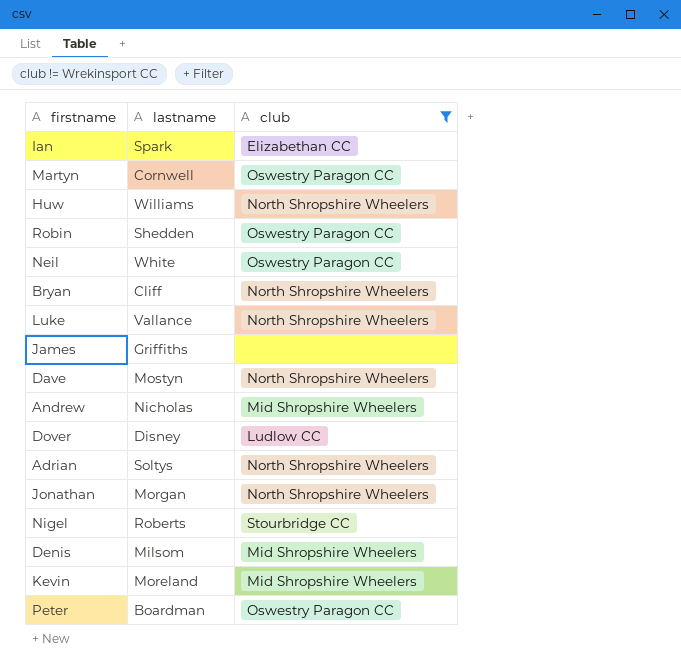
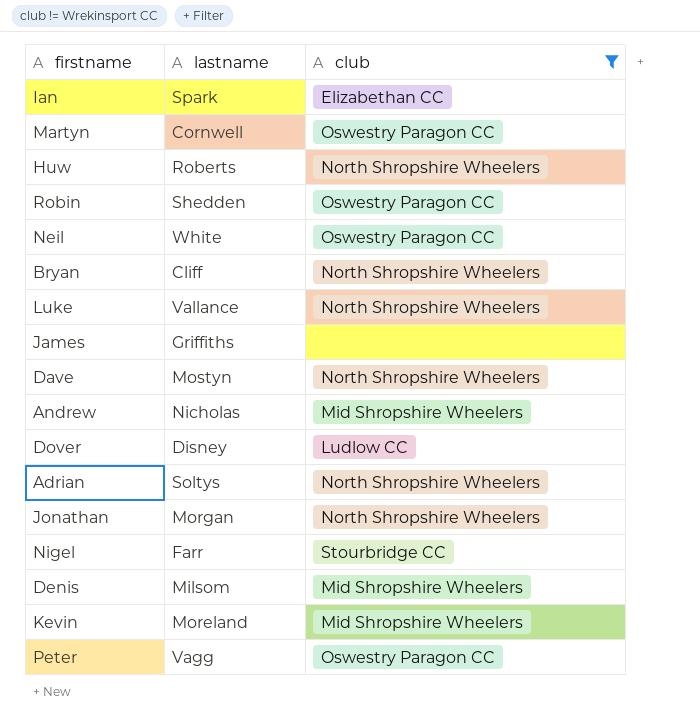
Huw | lastname: Williams -> Roberts
Nigel | lastname: Roberts -> Farr
Peter | lastname: Boardman -> Vagg

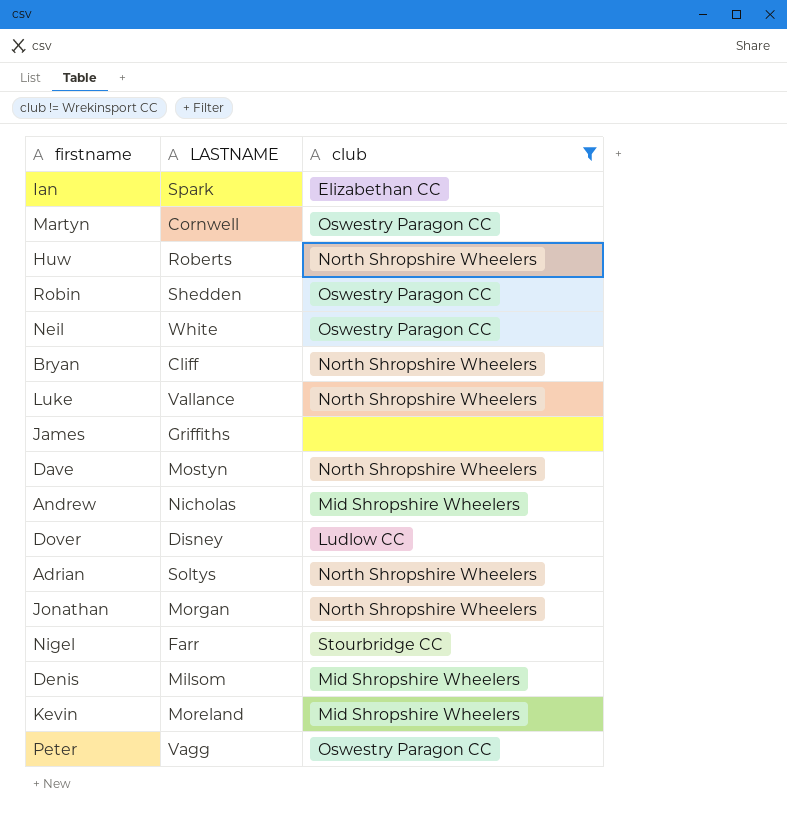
column name: lastname -> LASTNAME

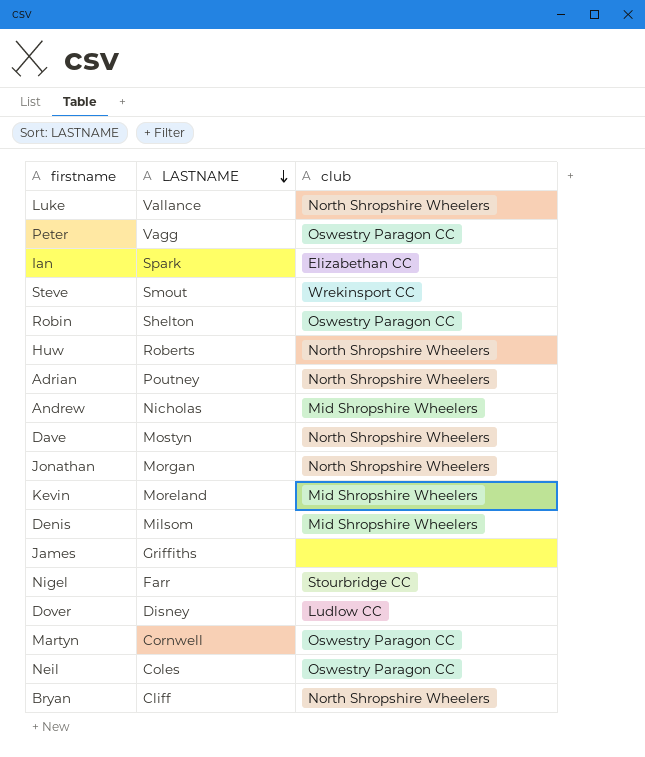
filter: club != Wrekinsport CC -> none
row order: none -> LASTNAME descending
Robin | LASTNAME: Shedden -> Shelton
Adrian | LASTNAME: Soltys -> Poutney
Neil | LASTNAME: White -> Coles

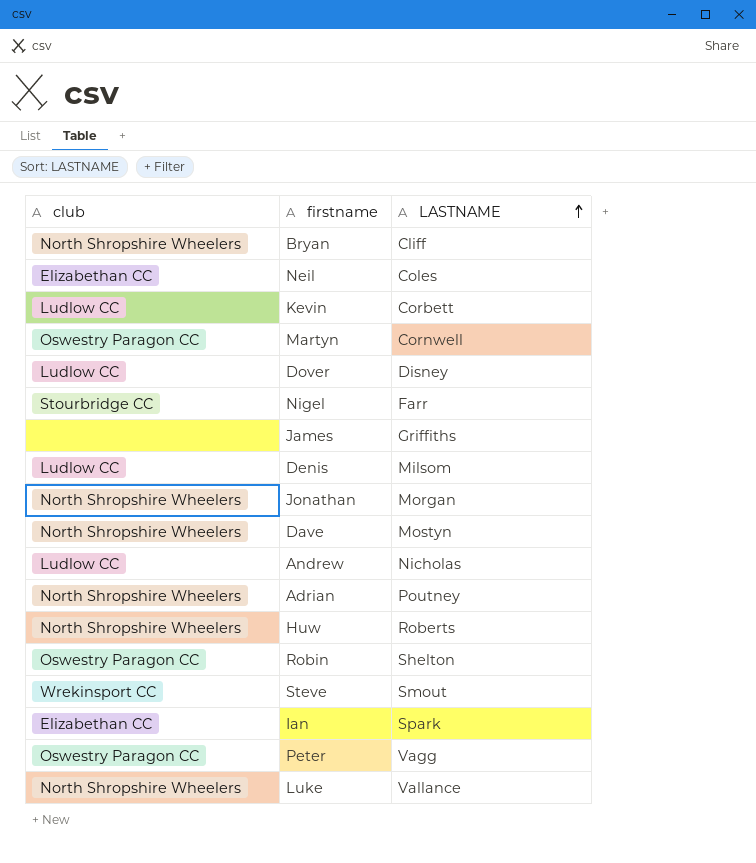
row order: LASTNAME descending -> LASTNAME ascending
column club | position: 3 -> 1
Neil | club: Oswestry Paragon CC -> Elizabethan CC
Kevin | club: Mid Shropshire Wheelers -> Ludlow CC
Kevin | LASTNAME: Moreland -> Corbett
Denis | club: Mid Shropshire Wheelers -> Ludlow CC
Andrew | club: Mid Shropshire Wheelers -> Ludlow CC

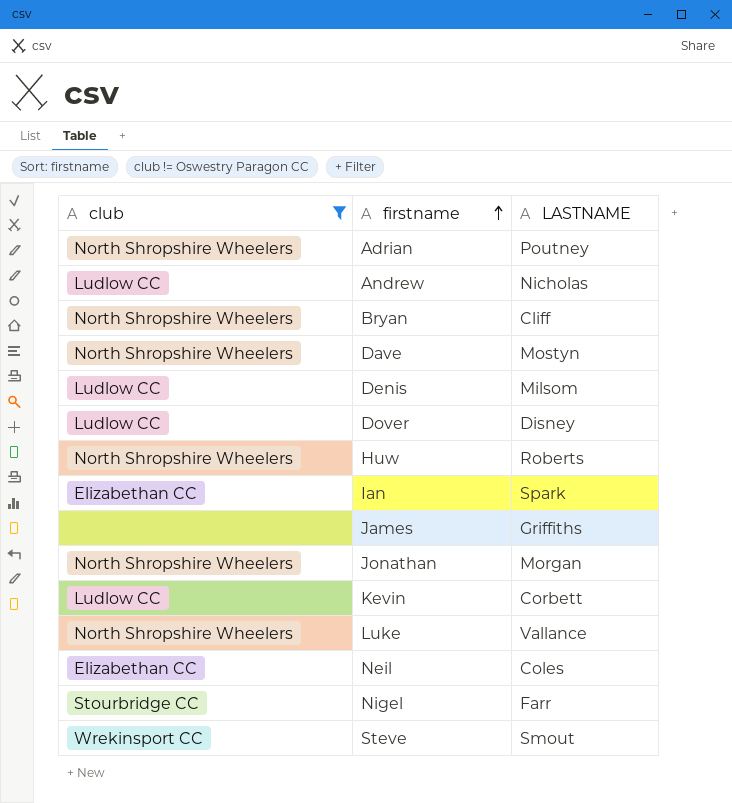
filter: none -> club != Oswestry Paragon CC
row order: LASTNAME ascending -> firstname ascending

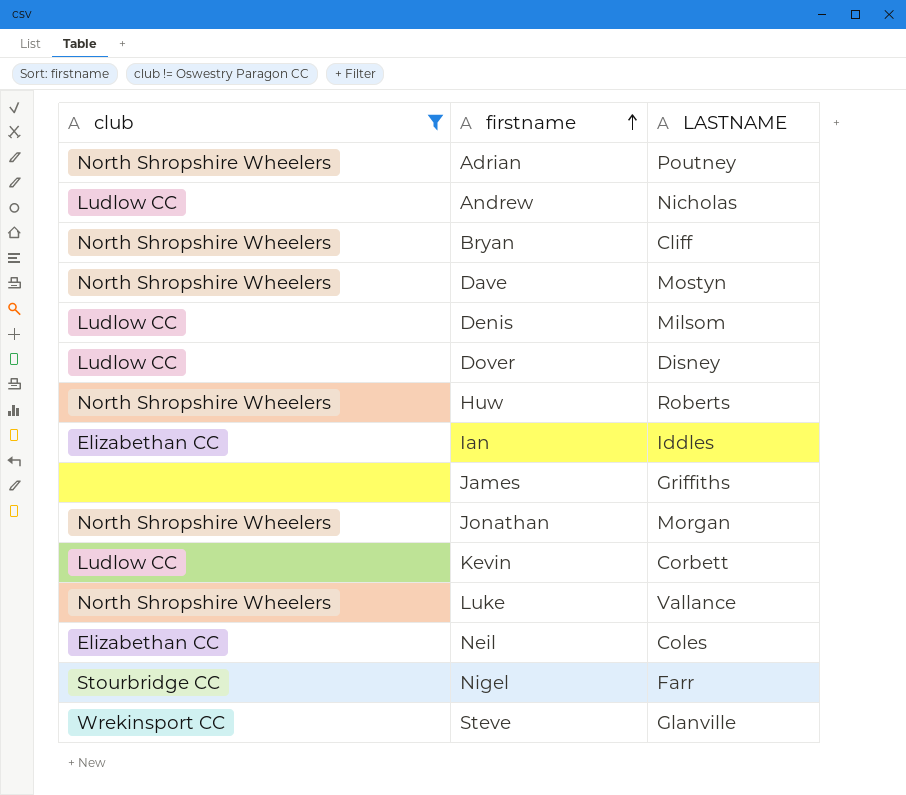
Ian | LASTNAME: Spark -> Iddles
Steve | LASTNAME: Smout -> Glanville

